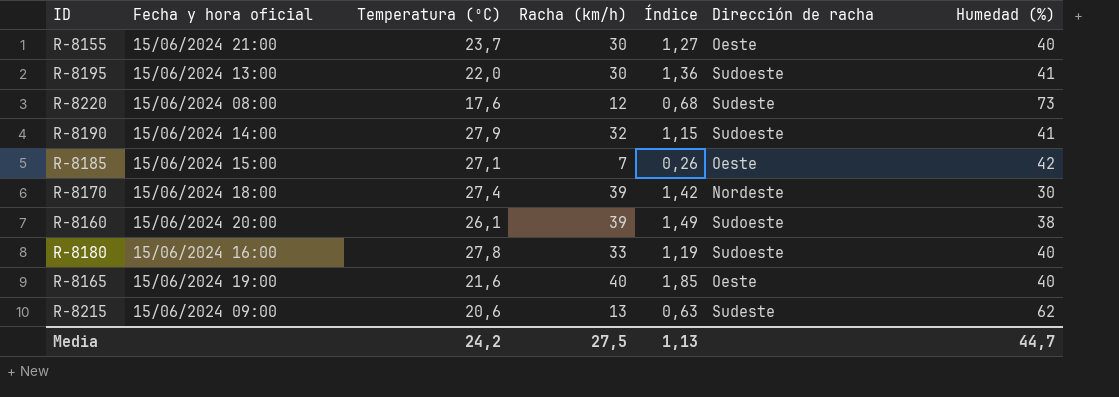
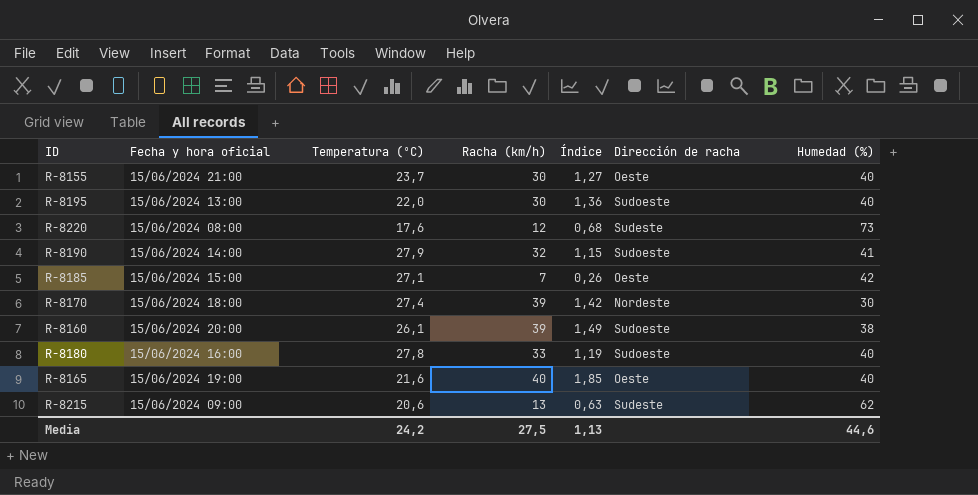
R-8195 | Humedad (%): 41 -> 40
Media | Humedad (%): 44,7 -> 44,6

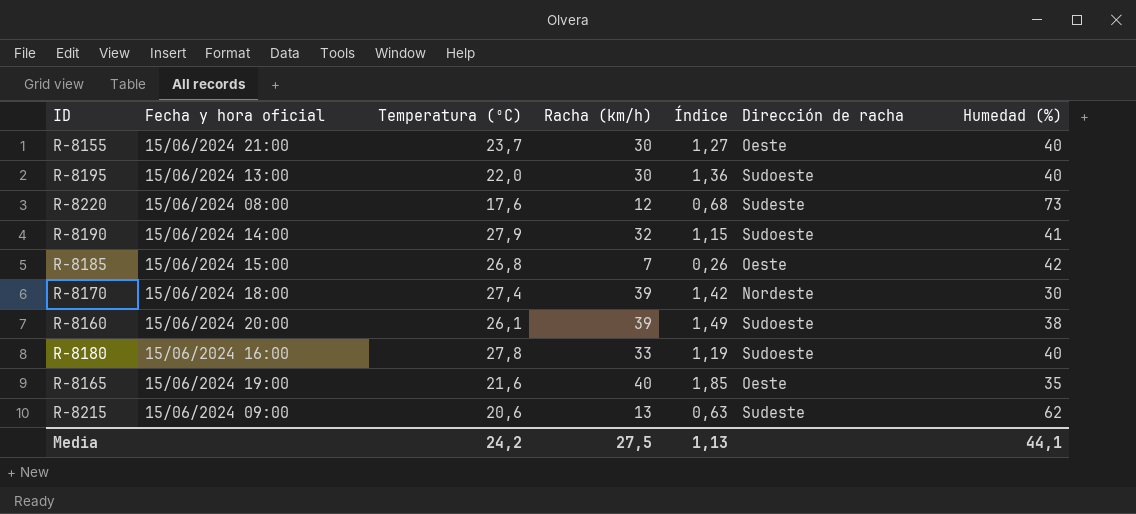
R-8185 | Temperatura (ºC): 27,1 -> 26,8
R-8165 | Humedad (%): 40 -> 35
Media | Humedad (%): 44,6 -> 44,1

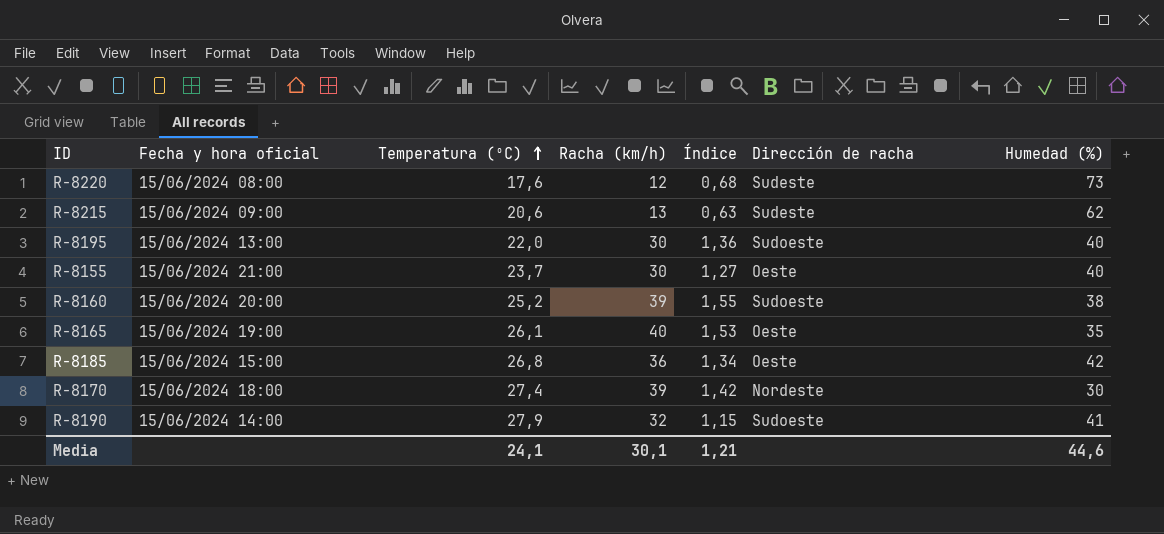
row order: none -> Temperatura (ºC) ascending
row R-8180: 15/06/2024 16:00 | 27,8 | 33 | 1,19 | Sudoeste | 40 -> none
R-8160 | Temperatura (ºC): 26,1 -> 25,2
R-8160 | Índice: 1,49 -> 1,55
R-8165 | Temperatura (ºC): 21,6 -> 26,1
R-8165 | Índice: 1,85 -> 1,53
R-8185 | Racha (km/h): 7 -> 36
R-8185 | Índice: 0,26 -> 1,34
Media | Temperatura (ºC): 24,2 -> 24,1
Media | Racha (km/h): 27,5 -> 30,1
Media | Índice: 1,13 -> 1,21
Media | Humedad (%): 44,1 -> 44,6

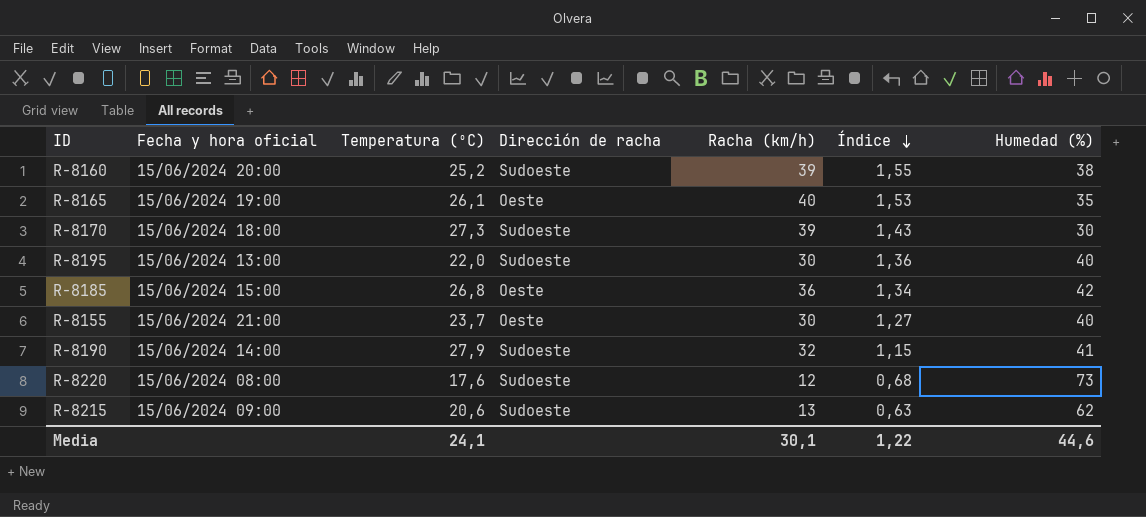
row order: Temperatura (ºC) ascending -> Índice descending
column Dirección de racha | position: 6 -> 4
R-8170 | Temperatura (ºC): 27,4 -> 27,3
R-8170 | Dirección de racha: Nordeste -> Sudoeste
R-8170 | Índice: 1,42 -> 1,43
R-8220 | Dirección de racha: Sudeste -> Sudoeste
R-8215 | Dirección de racha: Sudeste -> Sudoeste
Media | Índice: 1,21 -> 1,22

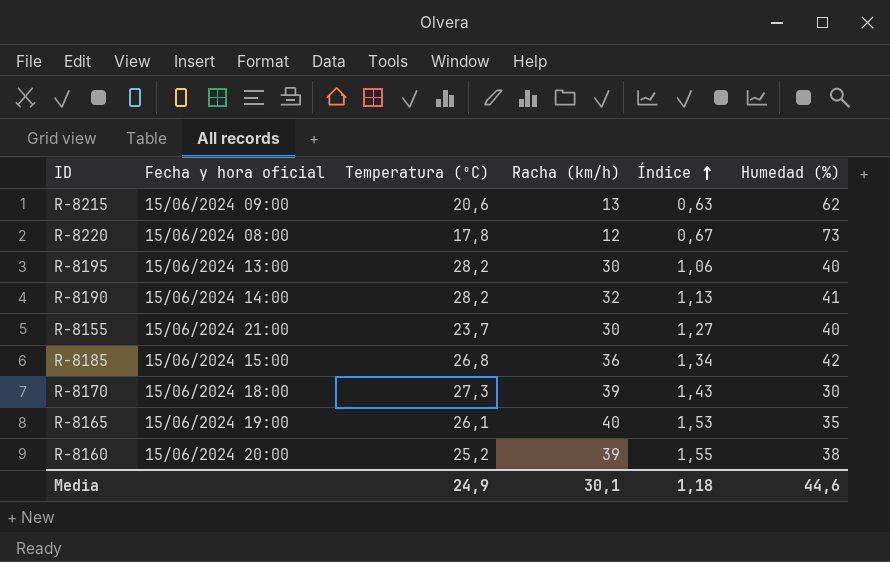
row order: Índice descending -> Índice ascending
column Dirección de racha | position: 4 -> none
R-8220 | Temperatura (ºC): 17,6 -> 17,8
R-8220 | Índice: 0,68 -> 0,67
R-8195 | Temperatura (ºC): 22,0 -> 28,2
R-8195 | Índice: 1,36 -> 1,06
R-8190 | Temperatura (ºC): 27,9 -> 28,2
R-8190 | Índice: 1,15 -> 1,13
Media | Temperatura (ºC): 24,1 -> 24,9
Media | Índice: 1,22 -> 1,18

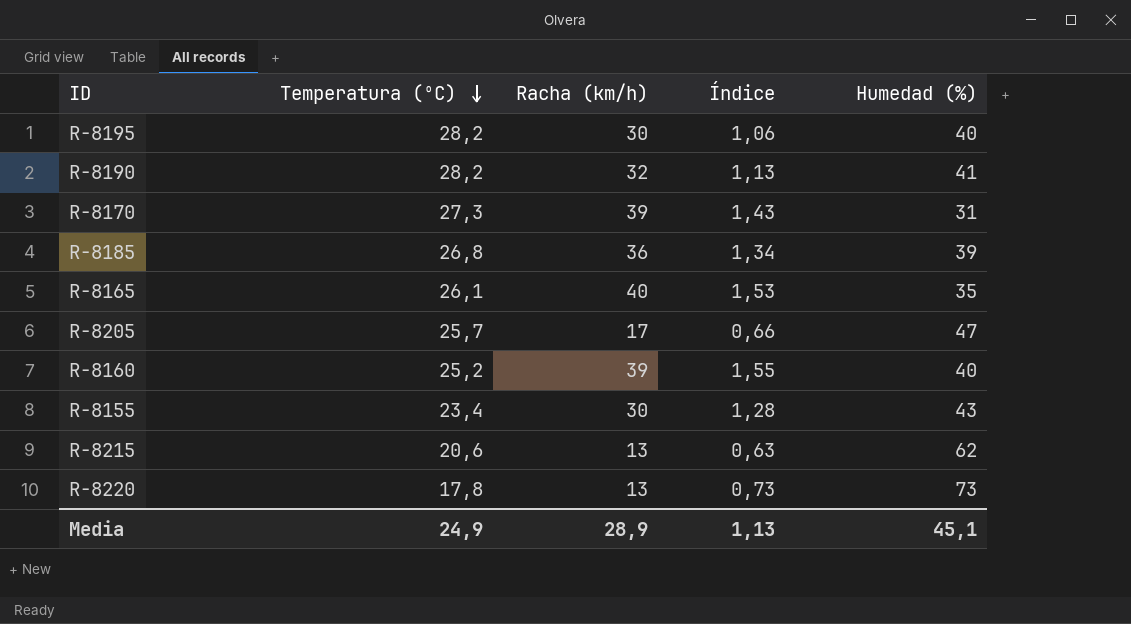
row order: Índice ascending -> Temperatura (ºC) descending
column Fecha y hora oficial | position: 2 -> none
R-8170 | Humedad (%): 30 -> 31
R-8185 | Humedad (%): 42 -> 39
row R-8205: none -> 25,7 | 17 | 0,66 | 47
R-8160 | Humedad (%): 38 -> 40
R-8155 | Temperatura (ºC): 23,7 -> 23,4
R-8155 | Índice: 1,27 -> 1,28
R-8155 | Humedad (%): 40 -> 43
R-8220 | Racha (km/h): 12 -> 13
R-8220 | Índice: 0,67 -> 0,73
Media | Racha (km/h): 30,1 -> 28,9
Media | Índice: 1,18 -> 1,13
Media | Humedad (%): 44,6 -> 45,1

